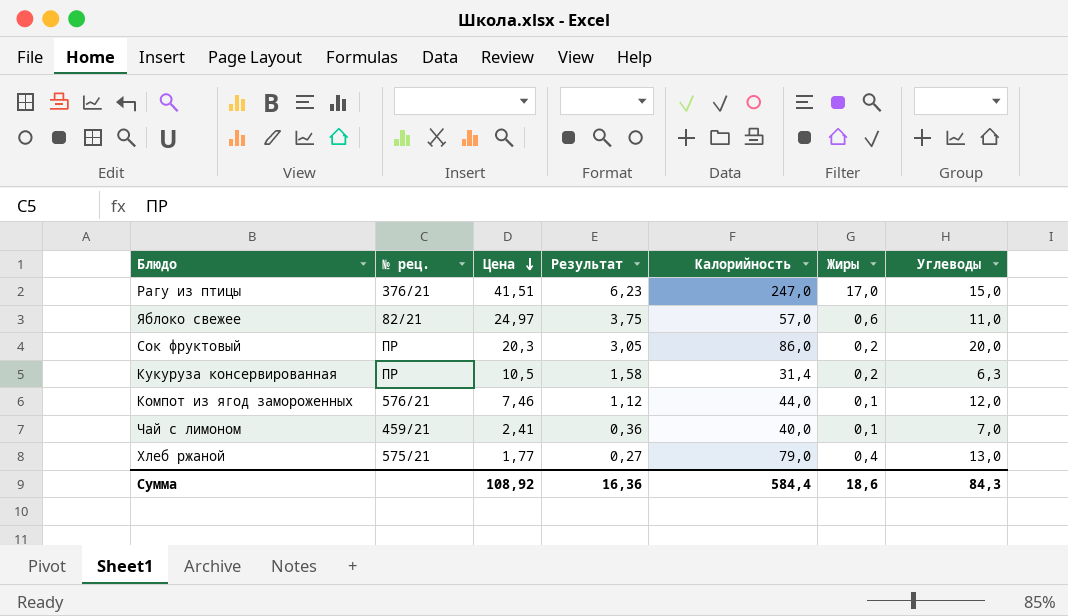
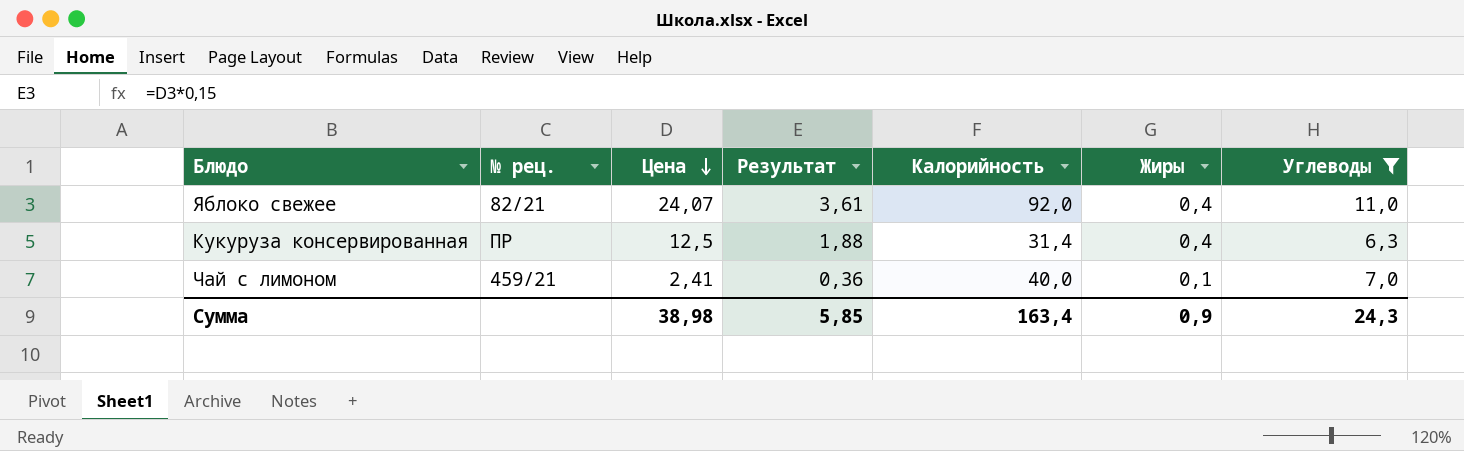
filter: none -> Углеводы <= 11,0
Яблоко свежее | Цена: 24,97 -> 24,07
Яблоко свежее | Результат: 3,75 -> 3,61
Яблоко свежее | Калорийность: 57,0 -> 92,0
Яблоко свежее | Жиры: 0,6 -> 0,4
Кукуруза консервированная | Цена: 10,5 -> 12,5
Кукуруза консервированная | Результат: 1,58 -> 1,88
Кукуруза консервированная | Жиры: 0,2 -> 0,4
Сумма | Цена: 108,92 -> 38,98
Сумма | Результат: 16,36 -> 5,85
Сумма | Калорийность: 584,4 -> 163,4
Сумма | Жиры: 18,6 -> 0,9
Сумма | Углеводы: 84,3 -> 24,3

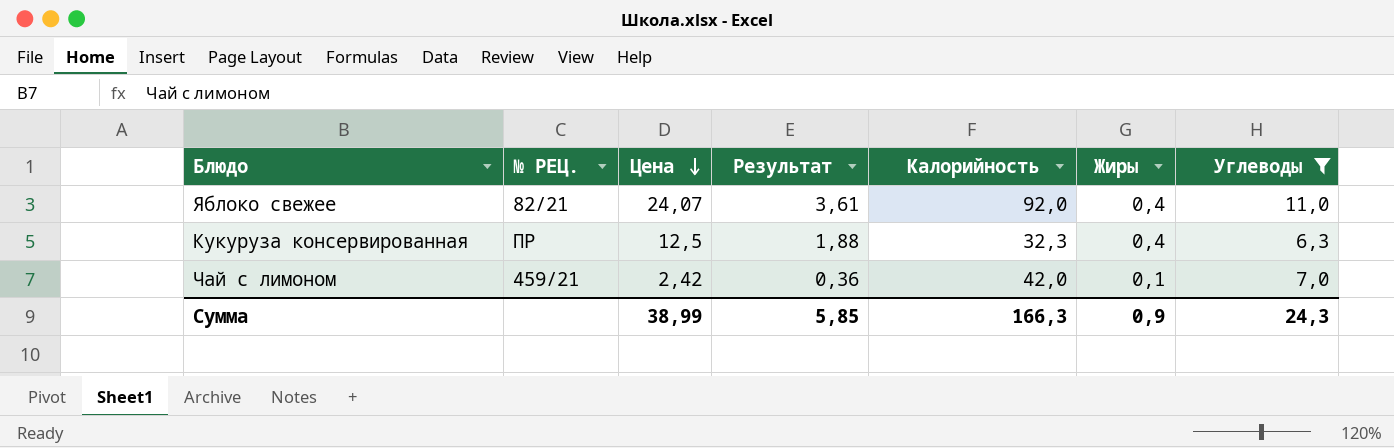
column name: № рец. -> № РЕЦ.
Кукуруза консервированная | Калорийность: 31,4 -> 32,3
Чай с лимоном | Цена: 2,41 -> 2,42
Чай с лимоном | Калорийность: 40,0 -> 42,0
Сумма | Цена: 38,98 -> 38,99
Сумма | Калорийность: 163,4 -> 166,3

